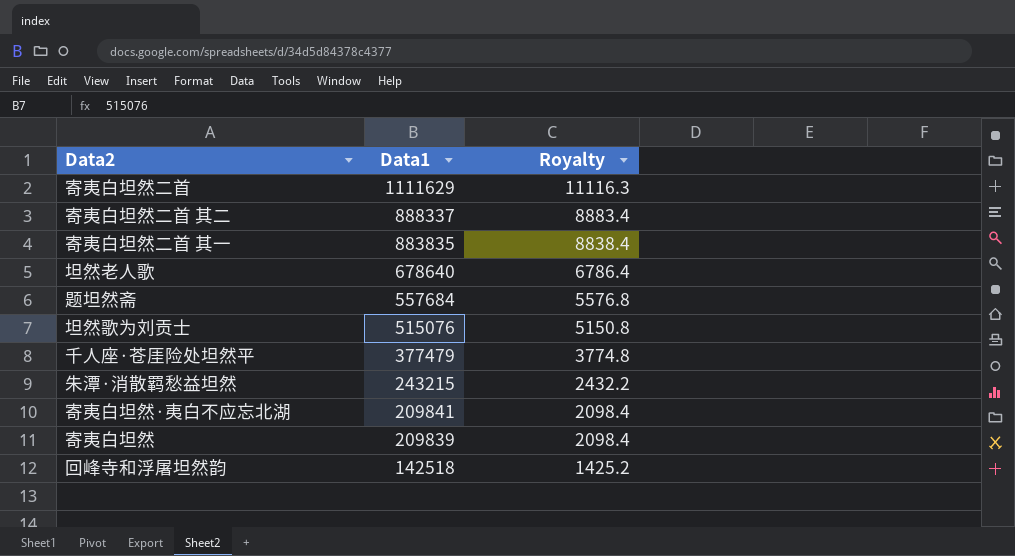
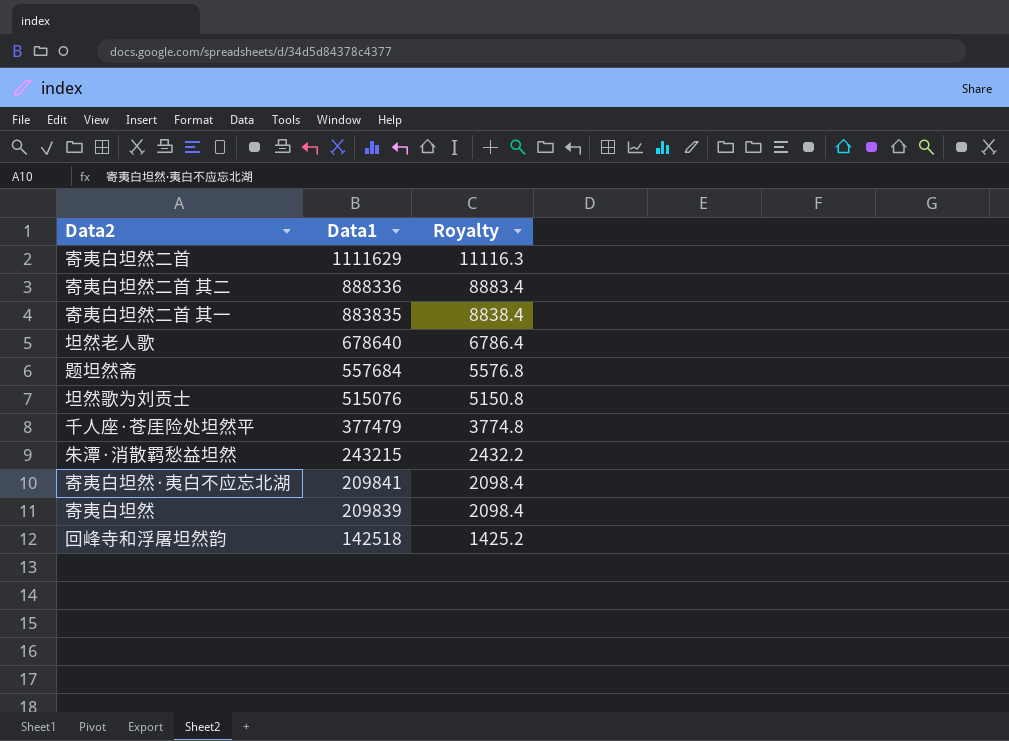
寄夷白坦然二首 其二 | Data1: 888337 -> 888336

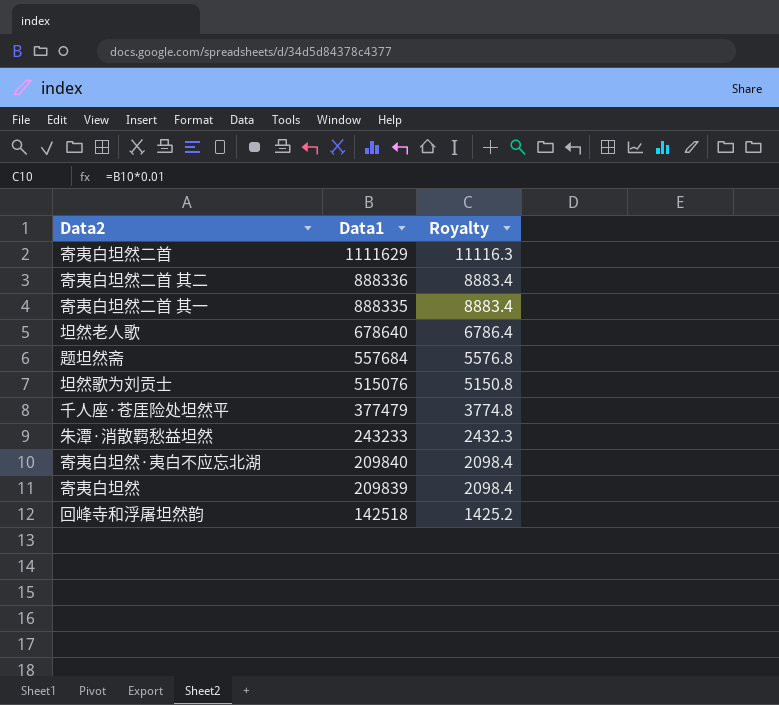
寄夷白坦然二首 其一 | Data1: 883835 -> 888335
寄夷白坦然二首 其一 | Royalty: 8838.4 -> 8883.4
朱潭·消散羁愁益坦然 | Data1: 243215 -> 243233
朱潭·消散羁愁益坦然 | Royalty: 2432.2 -> 2432.3
寄夷白坦然·夷白不应忘北湖 | Data1: 209841 -> 209840

